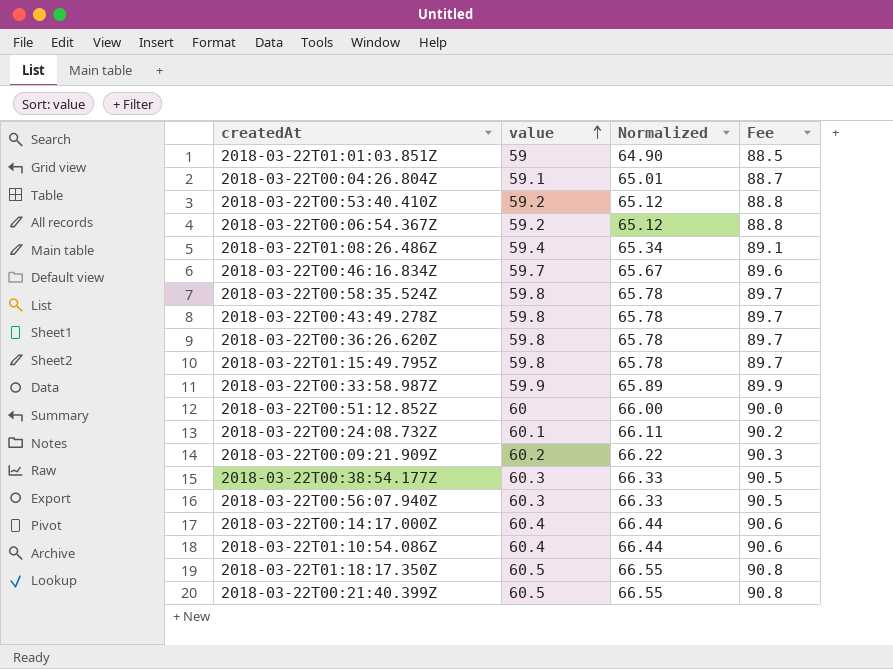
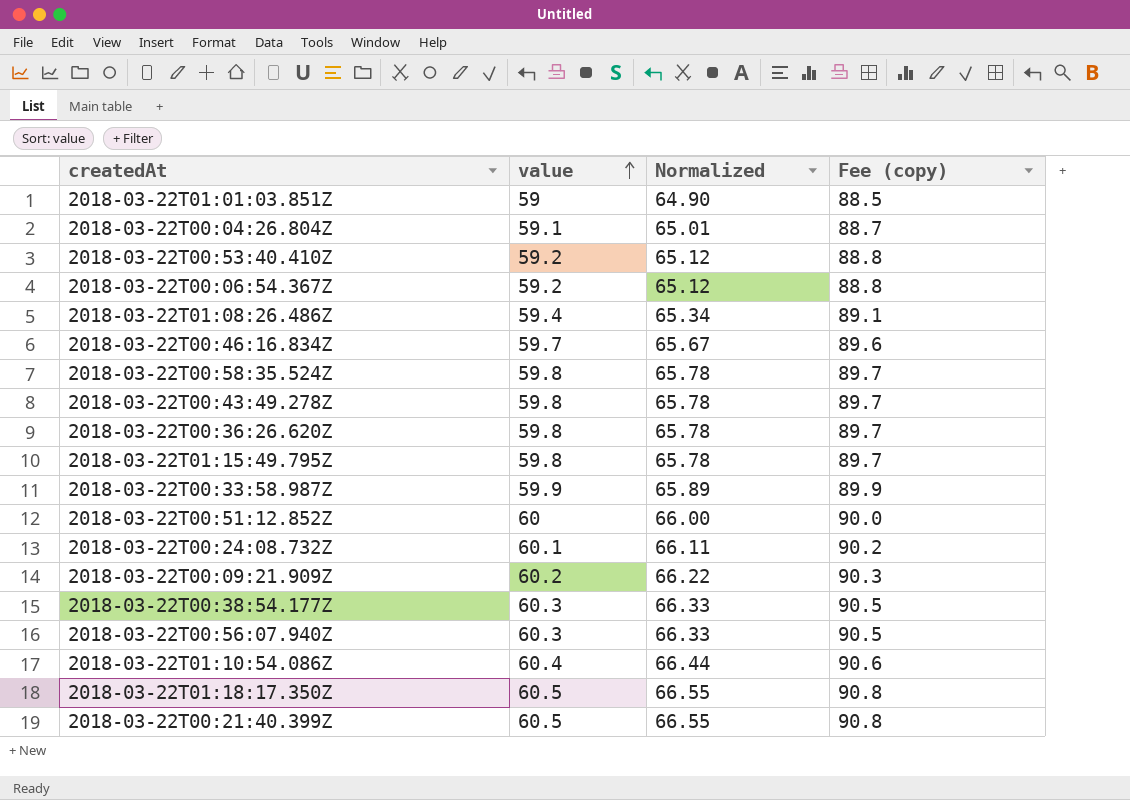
column name: Fee -> Fee (copy)
row 2018-03-22T00:14:17.000Z: 60.4 | 66.44 | 90.6 -> none

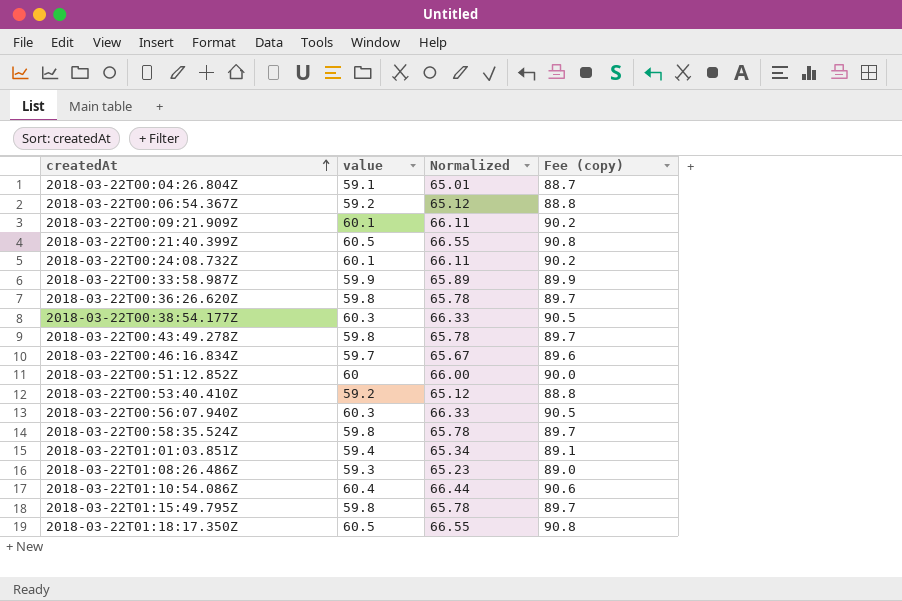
row order: value ascending -> createdAt ascending
2018-03-22T00:09:21.909Z | value: 60.2 -> 60.1
2018-03-22T00:09:21.909Z | Normalized: 66.22 -> 66.11
2018-03-22T00:09:21.909Z | Fee (copy): 90.3 -> 90.2
2018-03-22T01:01:03.851Z | value: 59 -> 59.4
2018-03-22T01:01:03.851Z | Normalized: 64.90 -> 65.34
2018-03-22T01:01:03.851Z | Fee (copy): 88.5 -> 89.1
2018-03-22T01:08:26.486Z | value: 59.4 -> 59.3
2018-03-22T01:08:26.486Z | Normalized: 65.34 -> 65.23
2018-03-22T01:08:26.486Z | Fee (copy): 89.1 -> 89.0

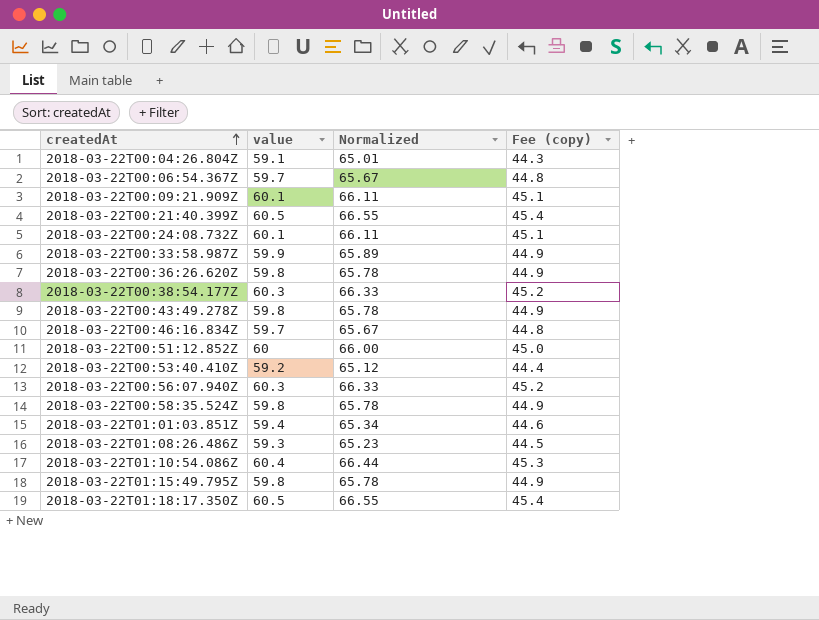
column Fee (copy) | formula: [value] * 1.5 -> [value] * 0.75
2018-03-22T00:06:54.367Z | value: 59.2 -> 59.7
2018-03-22T00:06:54.367Z | Normalized: 65.12 -> 65.67

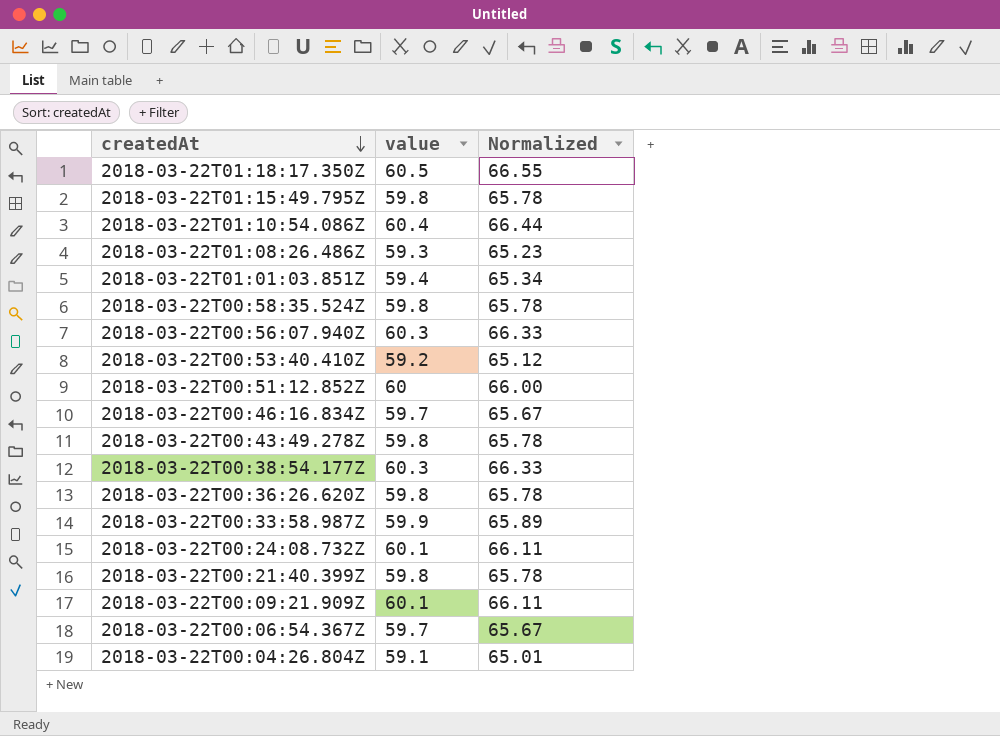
row order: createdAt ascending -> createdAt descending
column Fee (copy) | formula: [value] * 0.75 -> none
2018-03-22T00:21:40.399Z | value: 60.5 -> 59.8
2018-03-22T00:21:40.399Z | Normalized: 66.55 -> 65.78

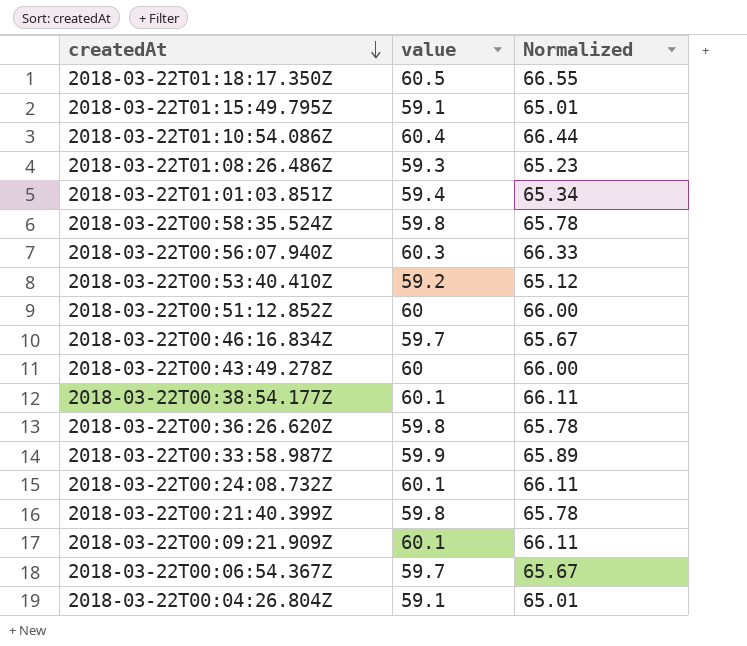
2018-03-22T01:15:49.795Z | value: 59.8 -> 59.1
2018-03-22T01:15:49.795Z | Normalized: 65.78 -> 65.01
2018-03-22T00:43:49.278Z | value: 59.8 -> 60
2018-03-22T00:43:49.278Z | Normalized: 65.78 -> 66.00
2018-03-22T00:38:54.177Z | value: 60.3 -> 60.1
2018-03-22T00:38:54.177Z | Normalized: 66.33 -> 66.11

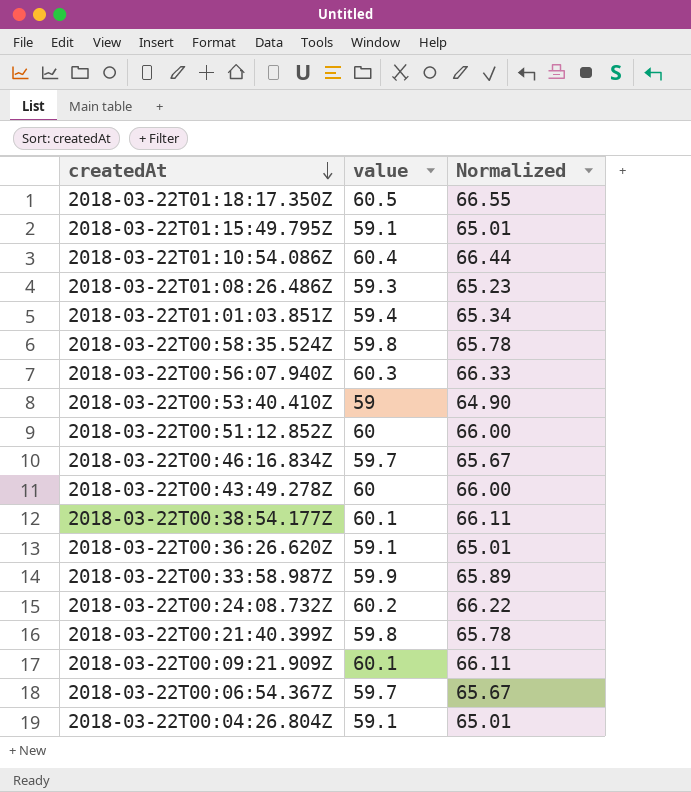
2018-03-22T00:53:40.410Z | value: 59.2 -> 59
2018-03-22T00:53:40.410Z | Normalized: 65.12 -> 64.90
2018-03-22T00:36:26.620Z | value: 59.8 -> 59.1
2018-03-22T00:36:26.620Z | Normalized: 65.78 -> 65.01
2018-03-22T00:24:08.732Z | value: 60.1 -> 60.2
2018-03-22T00:24:08.732Z | Normalized: 66.11 -> 66.22

